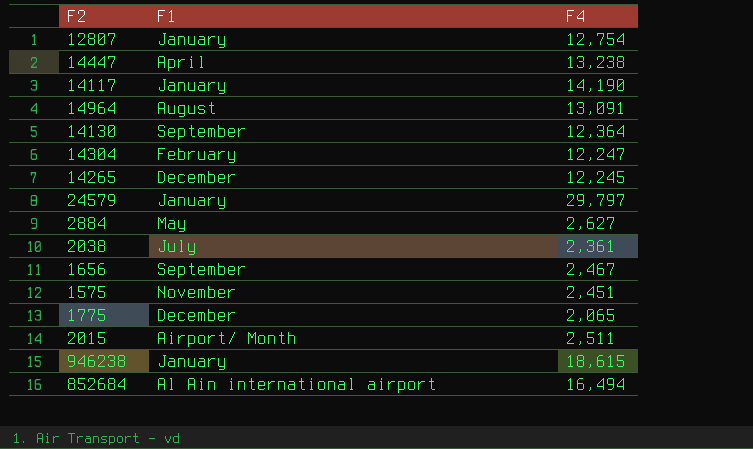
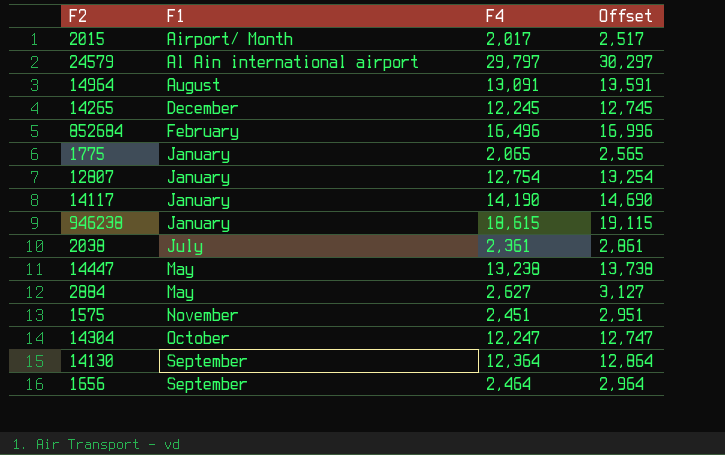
row order: none -> F1 ascending
column Offset | formula: none -> [F4] + 500
2015 | F4: 2,511 -> 2,017
24579 | F1: January -> Al Ain international airport
852684 | F1: Al Ain international airport -> February
852684 | F4: 16,494 -> 16,496
1775 | F1: December -> January
14447 | F1: April -> May
14304 | F1: February -> October
1656 | F4: 2,467 -> 2,464

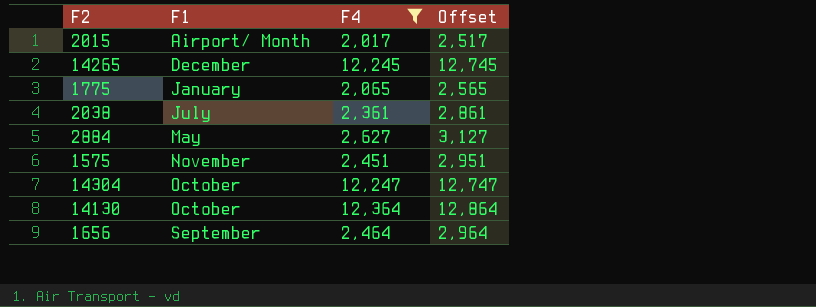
filter: none -> F4 <= 12,364
14130 | F1: September -> October

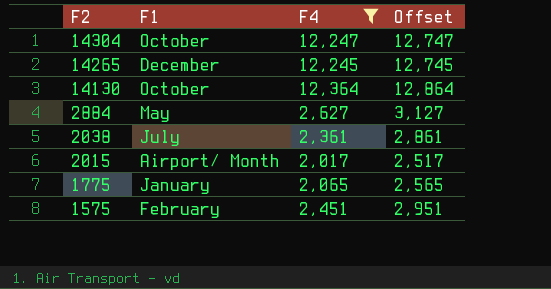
row order: F1 ascending -> F2 descending
row 1656: September | 2,464 | 2,964 -> none
1575 | F1: November -> February

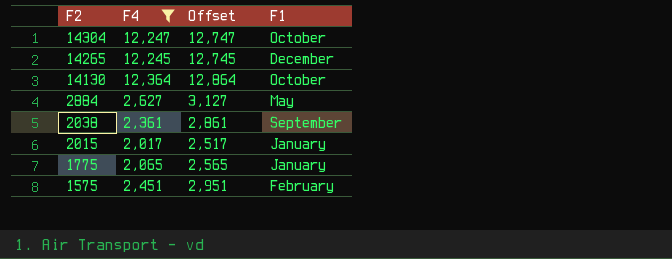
column F1 | position: 2 -> 4
2038 | F1: July -> September
2015 | F1: Airport/ Month -> January

